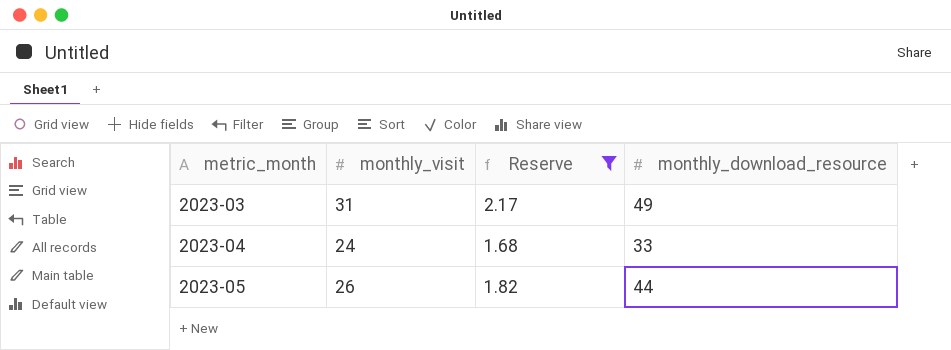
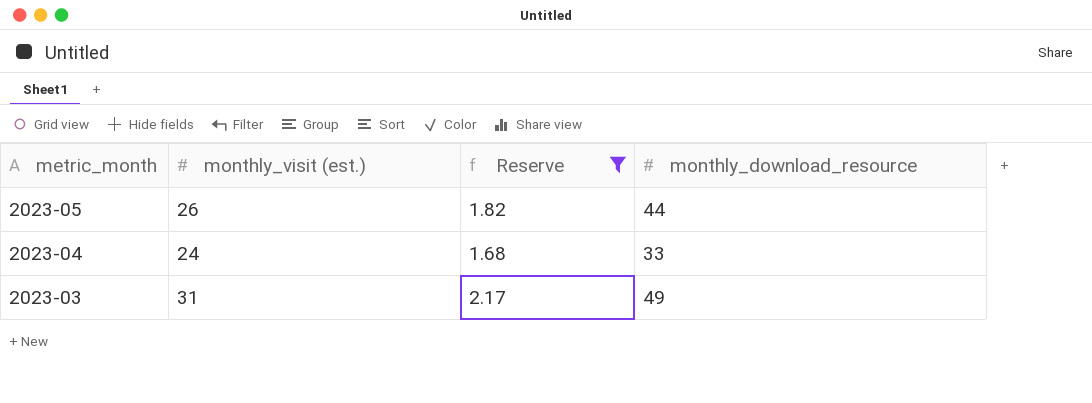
row order: metric_month ascending -> metric_month descending
column name: monthly_visit -> monthly_visit (est.)

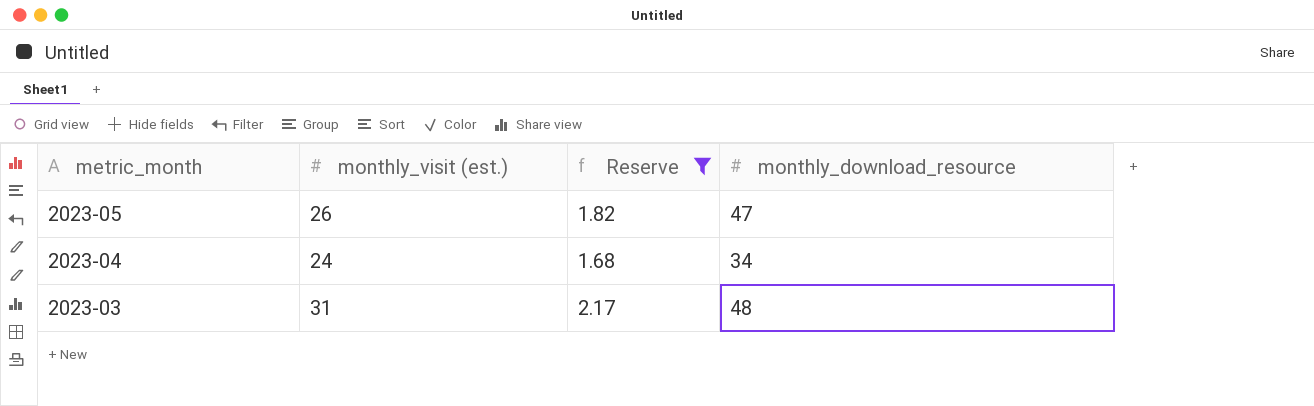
2023-05 | monthly_download_resource: 44 -> 47
2023-04 | monthly_download_resource: 33 -> 34
2023-03 | monthly_download_resource: 49 -> 48

